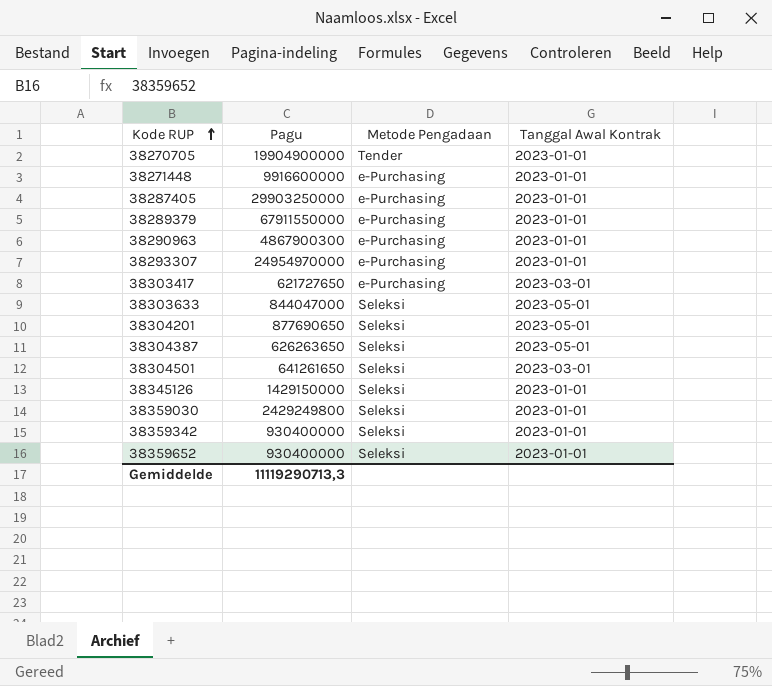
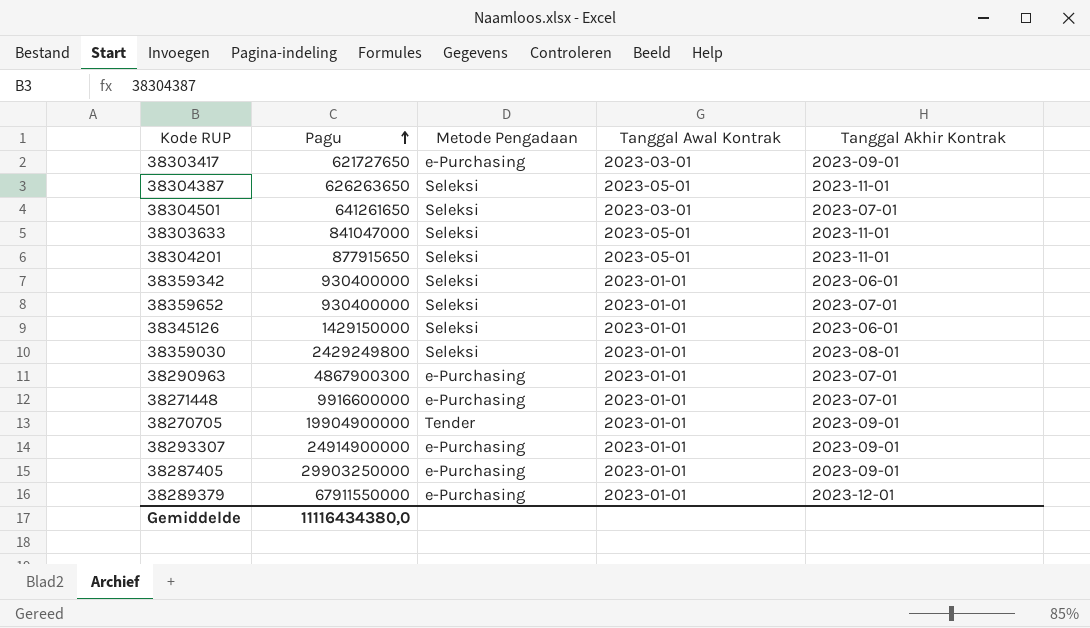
row order: Kode RUP ascending -> Pagu ascending
column Tanggal Akhir Kontrak | position: none -> 5
38303633 | Pagu: 844047000 -> 841047000
38304201 | Pagu: 877690650 -> 877915650
38293307 | Pagu: 24954970000 -> 24914900000
Gemiddelde | Pagu: 11119290713,3 -> 11116434380,0

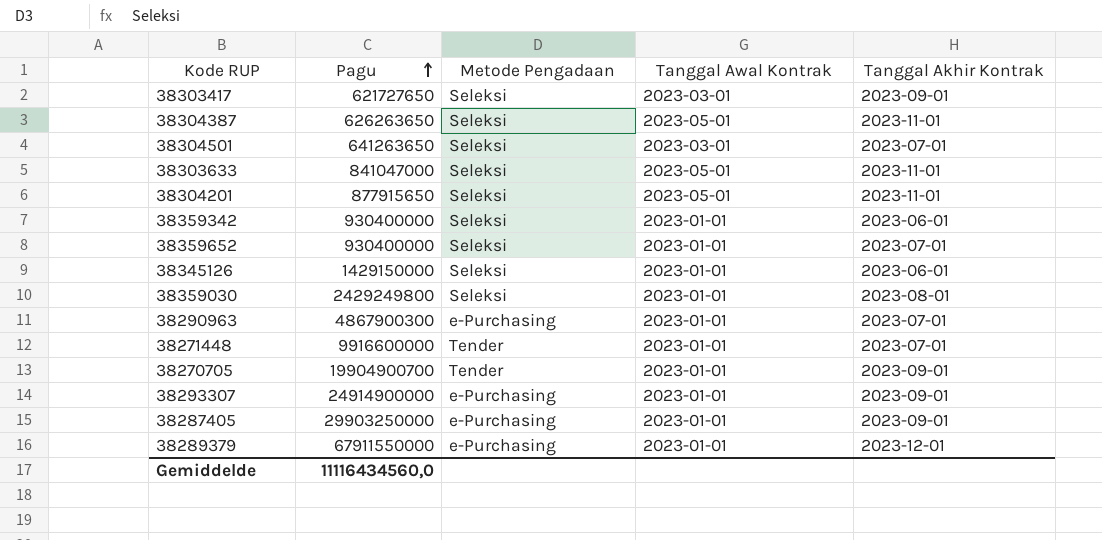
38303417 | Metode Pengadaan: e-Purchasing -> Seleksi
38304501 | Pagu: 641261650 -> 641263650
38271448 | Metode Pengadaan: e-Purchasing -> Tender
38270705 | Pagu: 19904900000 -> 19904900700
Gemiddelde | Pagu: 11116434380,0 -> 11116434560,0

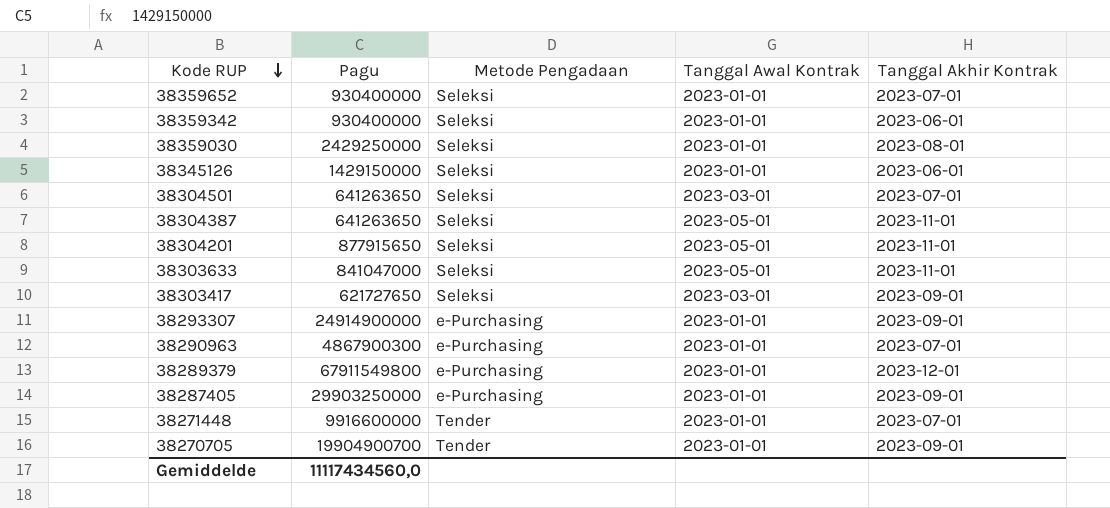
row order: Pagu ascending -> Kode RUP descending
38359030 | Pagu: 2429249800 -> 2429250000
38304387 | Pagu: 626263650 -> 641263650
38289379 | Pagu: 67911550000 -> 67911549800
Gemiddelde | Pagu: 11116434560,0 -> 11117434560,0

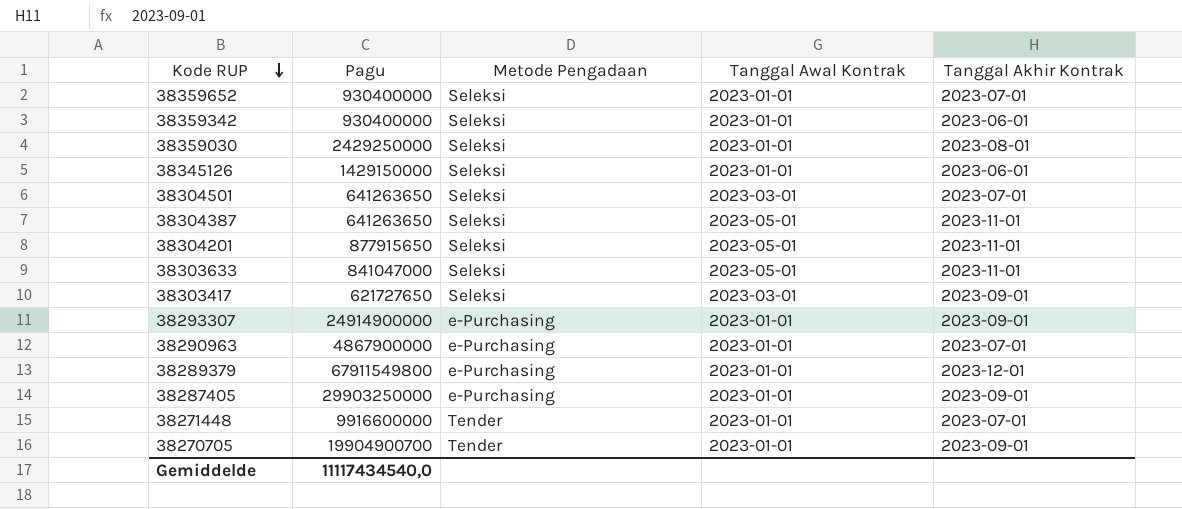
38290963 | Pagu: 4867900300 -> 4867900000
Gemiddelde | Pagu: 11117434560,0 -> 11117434540,0

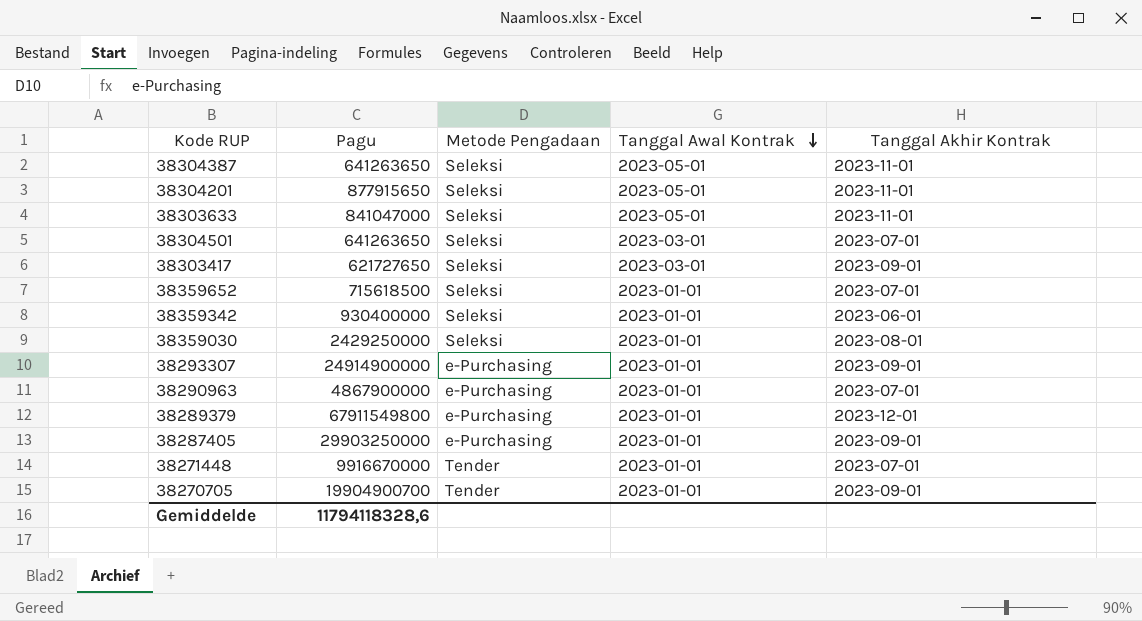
row order: Kode RUP descending -> Tanggal Awal Kontrak descending
row 38345126: 1429150000 | Seleksi | 2023-01-01 | 2023-06-01 -> none
38359652 | Pagu: 930400000 -> 715618500
38271448 | Pagu: 9916600000 -> 9916670000
Gemiddelde | Pagu: 11117434540,0 -> 11794118328,6

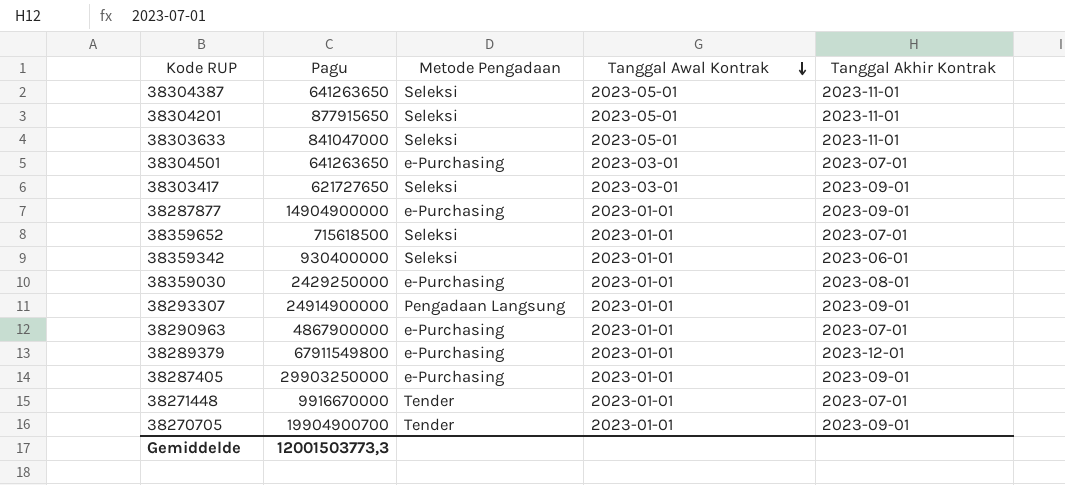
38304501 | Metode Pengadaan: Seleksi -> e-Purchasing
row 38287877: none -> 14904900000 | e-Purchasing | 2023-01-01 | 2023-09-01
38359030 | Metode Pengadaan: Seleksi -> e-Purchasing
38293307 | Metode Pengadaan: e-Purchasing -> Pengadaan Langsung
Gemiddelde | Pagu: 11794118328,6 -> 12001503773,3

